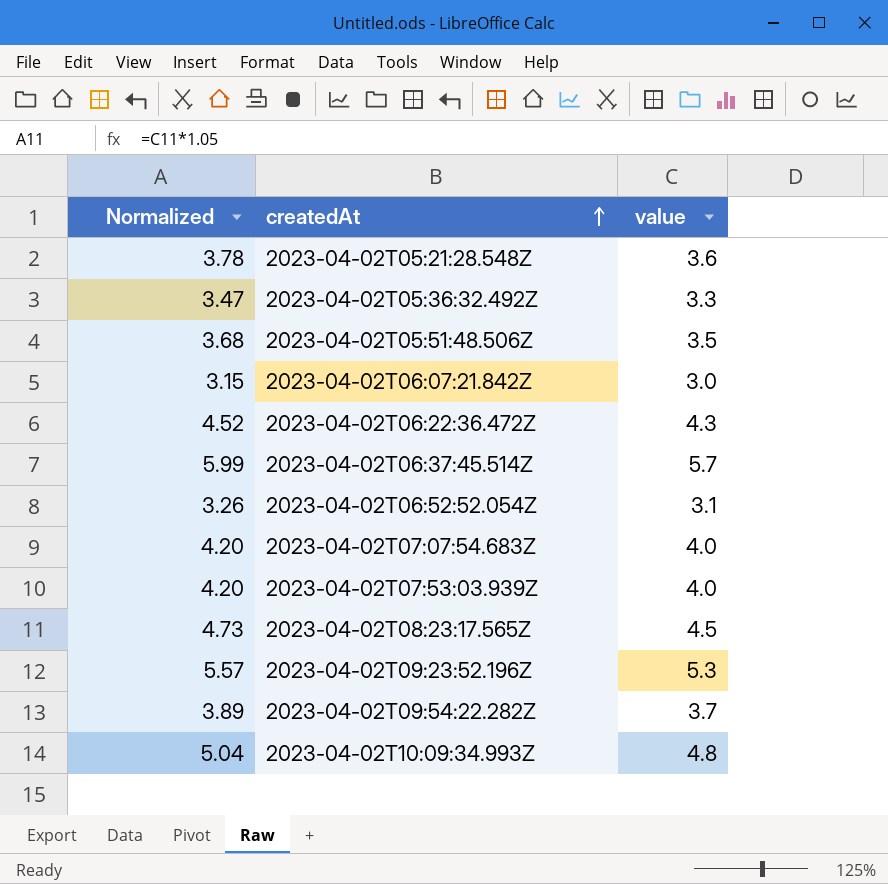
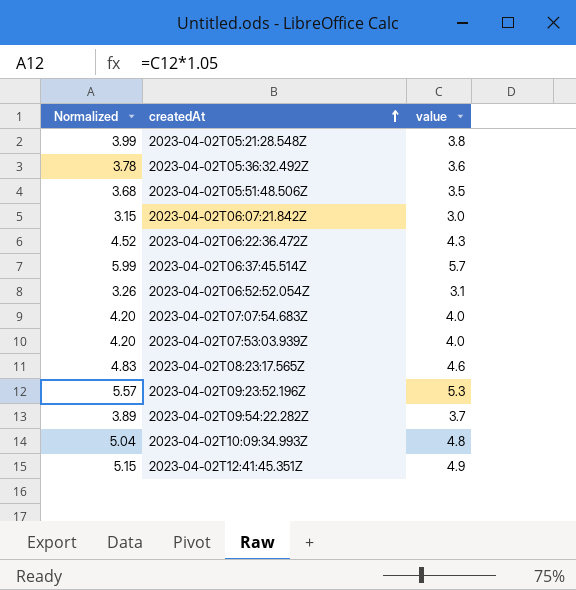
2023-04-02T05:21:28.548Z | Normalized: 3.78 -> 3.99
2023-04-02T05:21:28.548Z | value: 3.6 -> 3.8
2023-04-02T05:36:32.492Z | Normalized: 3.47 -> 3.78
2023-04-02T05:36:32.492Z | value: 3.3 -> 3.6
2023-04-02T08:23:17.565Z | Normalized: 4.73 -> 4.83
2023-04-02T08:23:17.565Z | value: 4.5 -> 4.6
row 2023-04-02T12:41:45.351Z: none -> 5.15 | 4.9

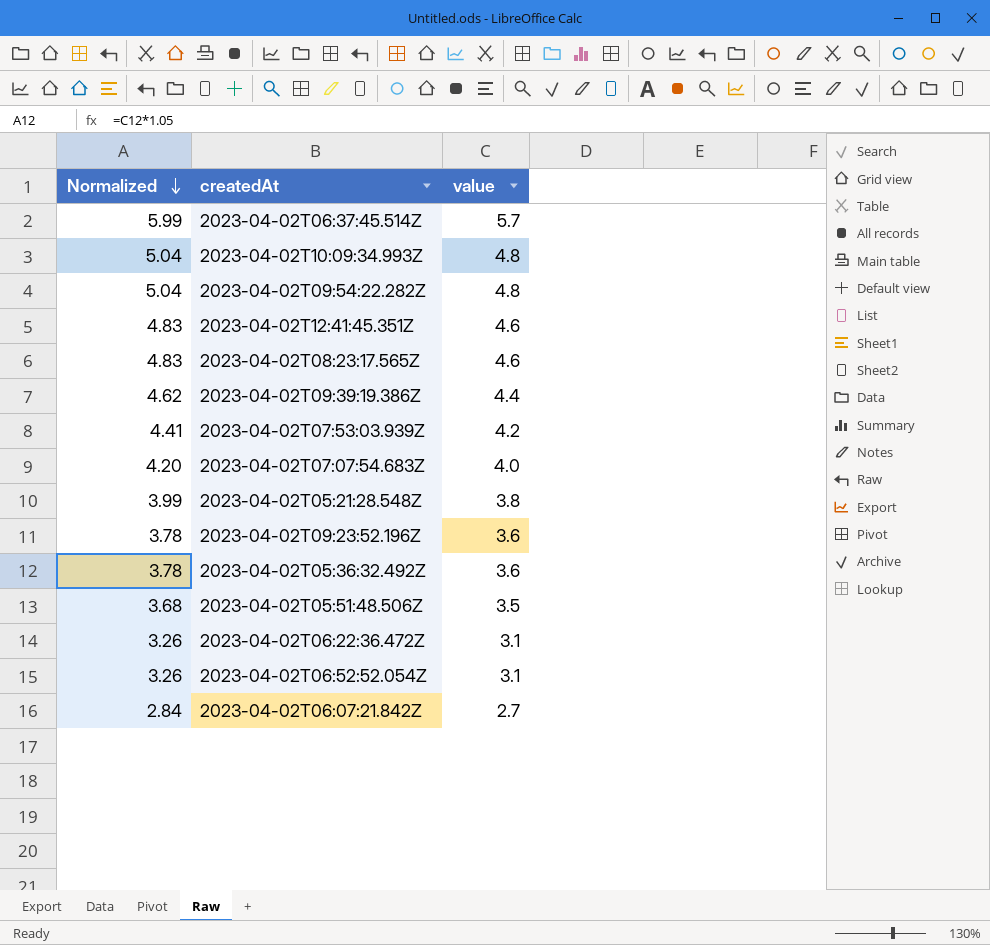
row order: createdAt ascending -> Normalized descending
2023-04-02T09:54:22.282Z | Normalized: 3.89 -> 5.04
2023-04-02T09:54:22.282Z | value: 3.7 -> 4.8
2023-04-02T12:41:45.351Z | Normalized: 5.15 -> 4.83
2023-04-02T12:41:45.351Z | value: 4.9 -> 4.6
row 2023-04-02T09:39:19.386Z: none -> 4.62 | 4.4
2023-04-02T07:53:03.939Z | Normalized: 4.20 -> 4.41
2023-04-02T07:53:03.939Z | value: 4.0 -> 4.2
2023-04-02T09:23:52.196Z | Normalized: 5.57 -> 3.78
2023-04-02T09:23:52.196Z | value: 5.3 -> 3.6
2023-04-02T06:22:36.472Z | Normalized: 4.52 -> 3.26
2023-04-02T06:22:36.472Z | value: 4.3 -> 3.1
2023-04-02T06:07:21.842Z | Normalized: 3.15 -> 2.84
2023-04-02T06:07:21.842Z | value: 3.0 -> 2.7

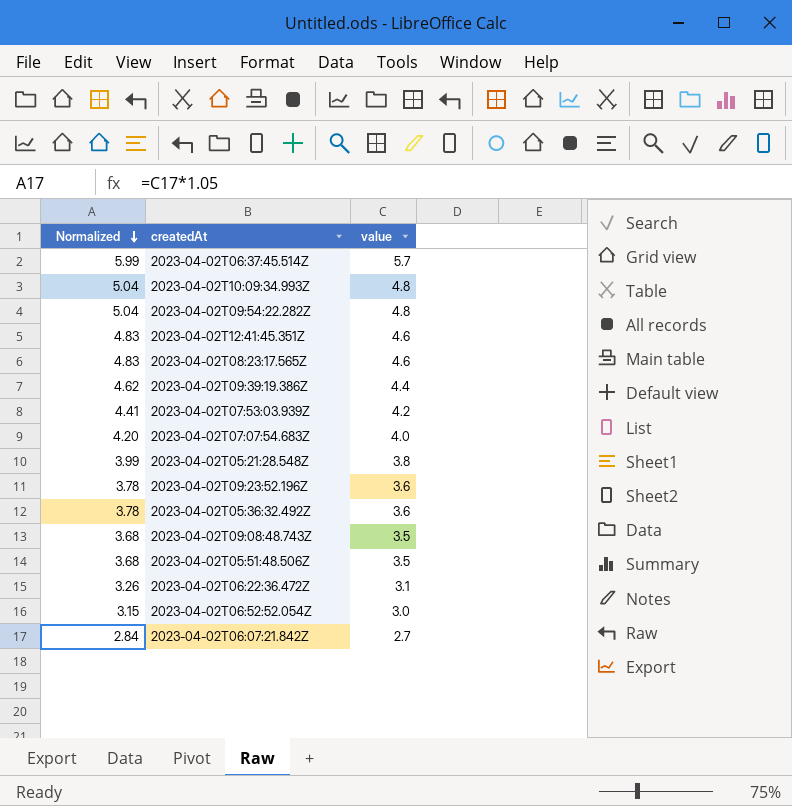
row 2023-04-02T09:08:48.743Z: none -> 3.68 | 3.5
2023-04-02T06:52:52.054Z | Normalized: 3.26 -> 3.15
2023-04-02T06:52:52.054Z | value: 3.1 -> 3.0

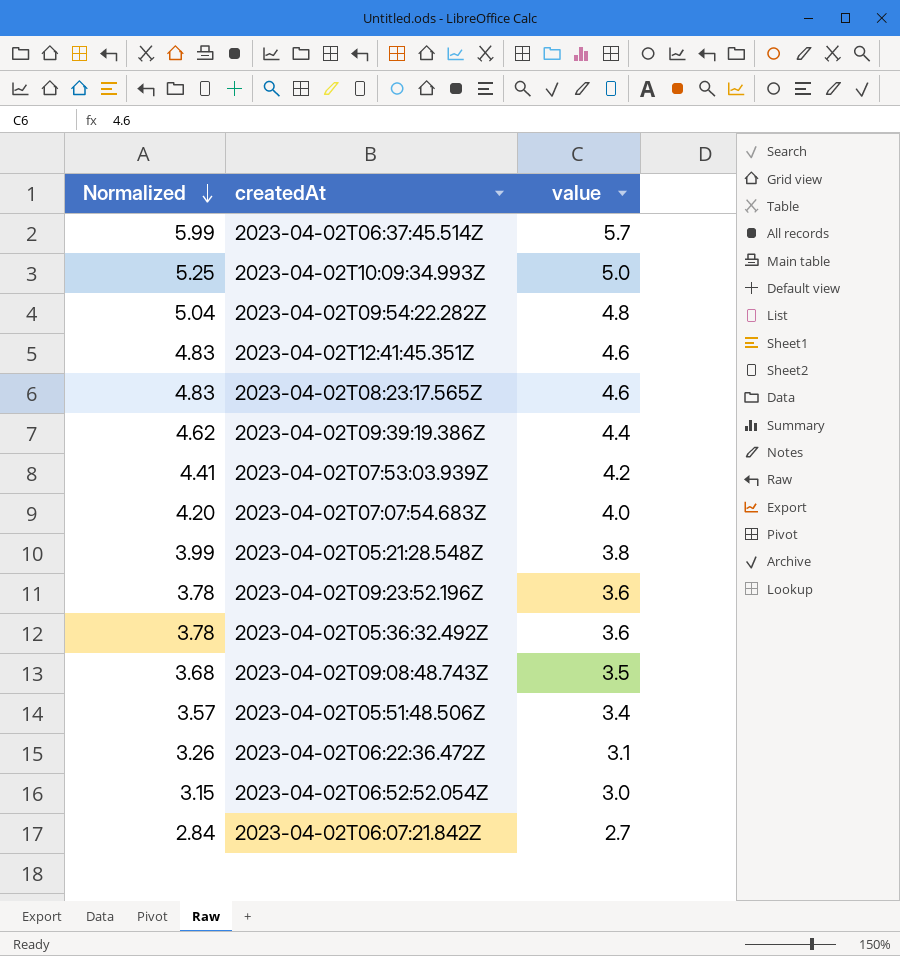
2023-04-02T10:09:34.993Z | Normalized: 5.04 -> 5.25
2023-04-02T10:09:34.993Z | value: 4.8 -> 5.0
2023-04-02T05:51:48.506Z | Normalized: 3.68 -> 3.57
2023-04-02T05:51:48.506Z | value: 3.5 -> 3.4

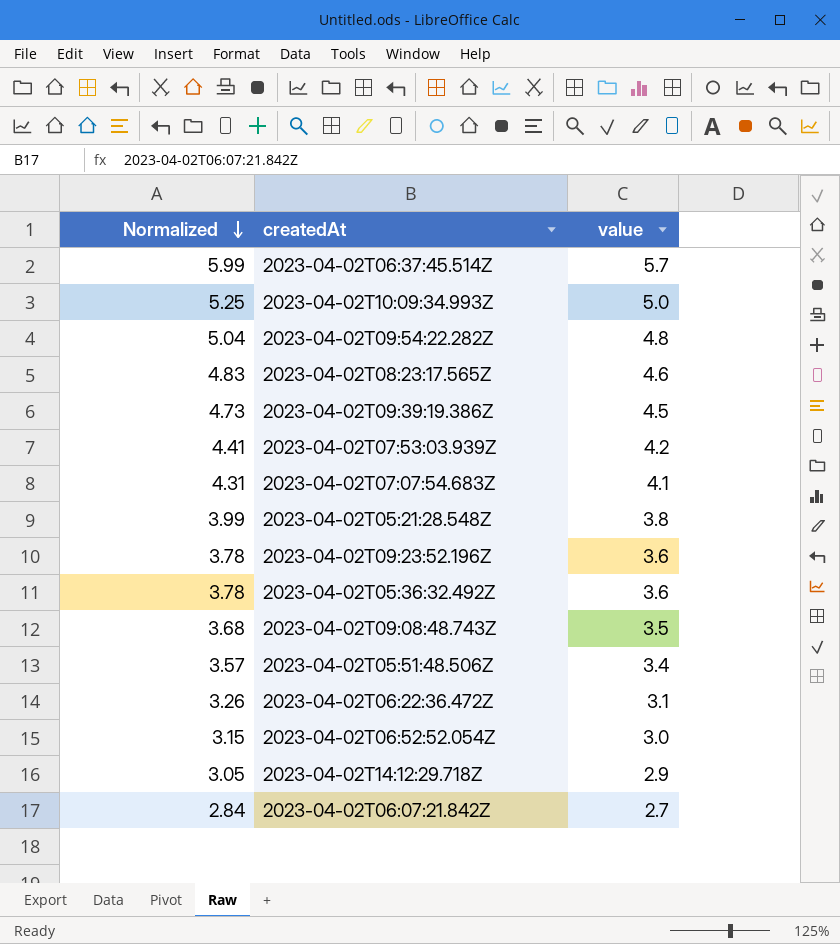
row 2023-04-02T12:41:45.351Z: 4.83 | 4.6 -> none
2023-04-02T09:39:19.386Z | Normalized: 4.62 -> 4.73
2023-04-02T09:39:19.386Z | value: 4.4 -> 4.5
2023-04-02T07:07:54.683Z | Normalized: 4.20 -> 4.31
2023-04-02T07:07:54.683Z | value: 4.0 -> 4.1
row 2023-04-02T14:12:29.718Z: none -> 3.05 | 2.9

